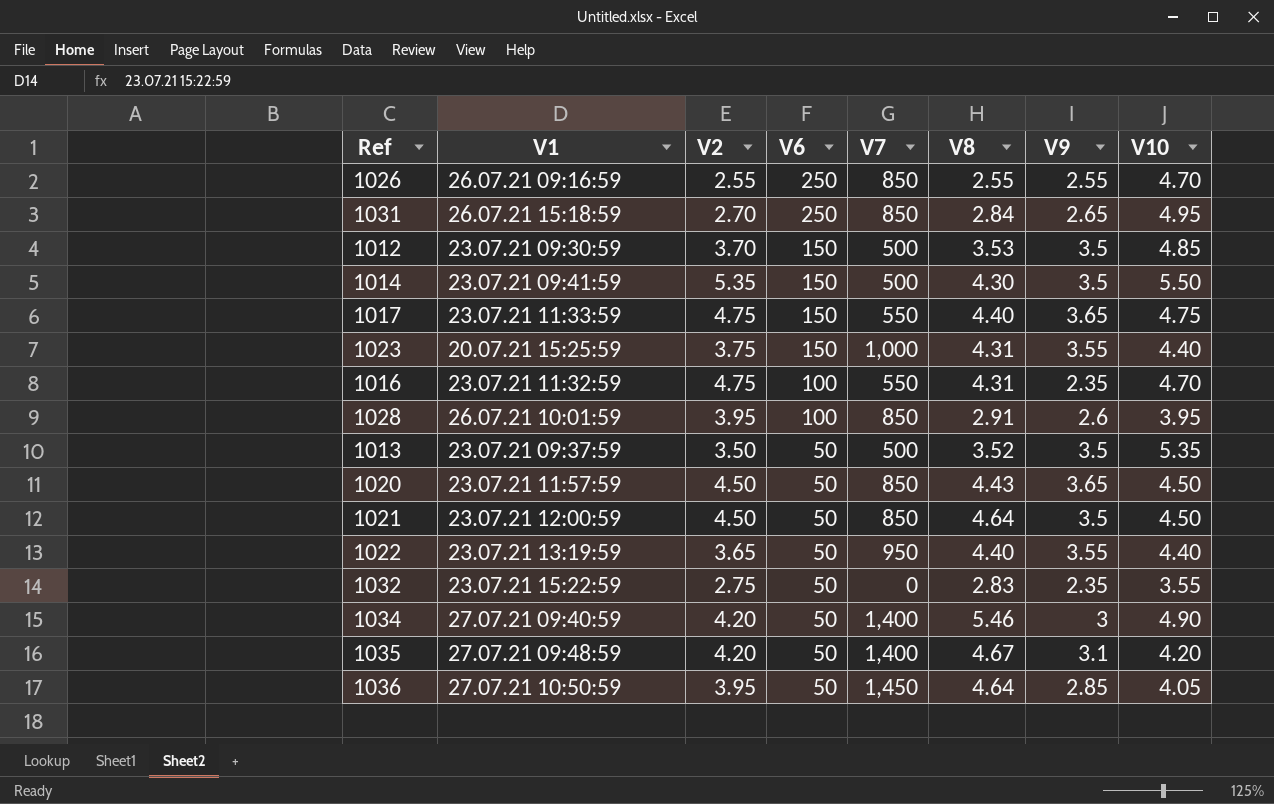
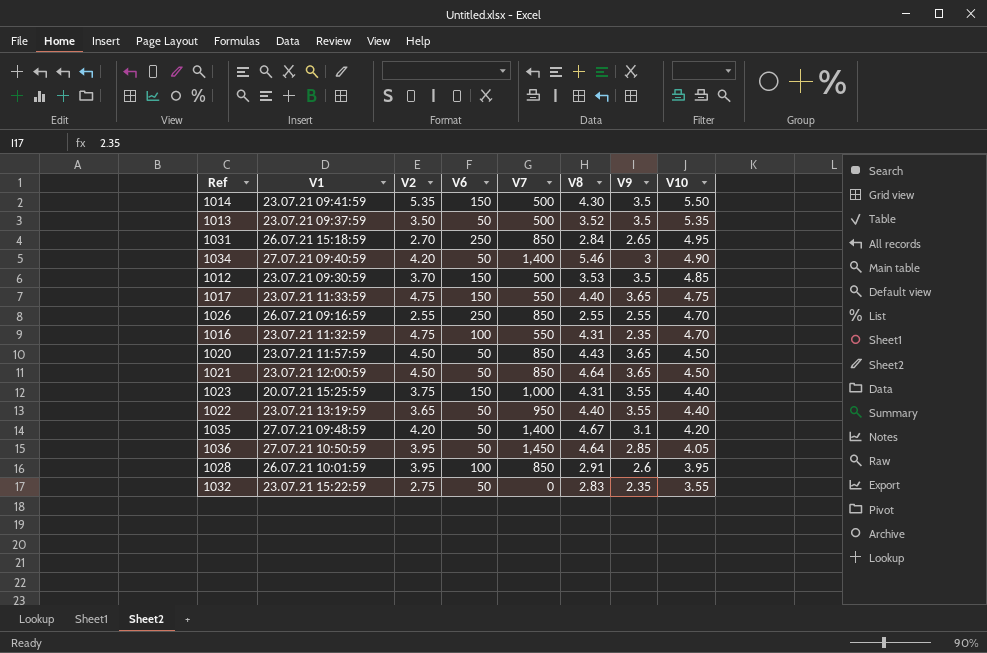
row order: V6 descending -> V10 descending
1021 | V9: 3.5 -> 3.65

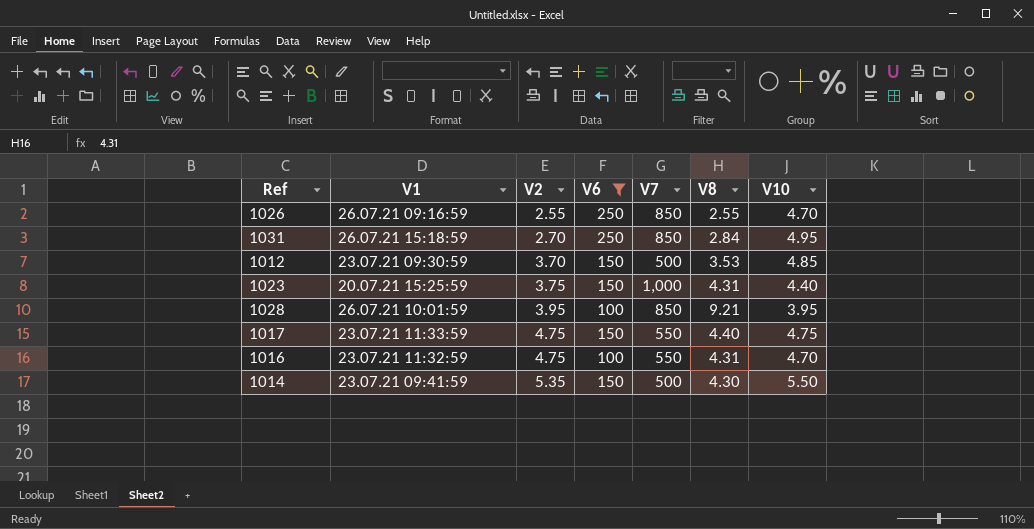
filter: none -> V6 != 50
row order: V10 descending -> V2 ascending
column V9 | position: 7 -> none
1028 | V8: 2.91 -> 9.21

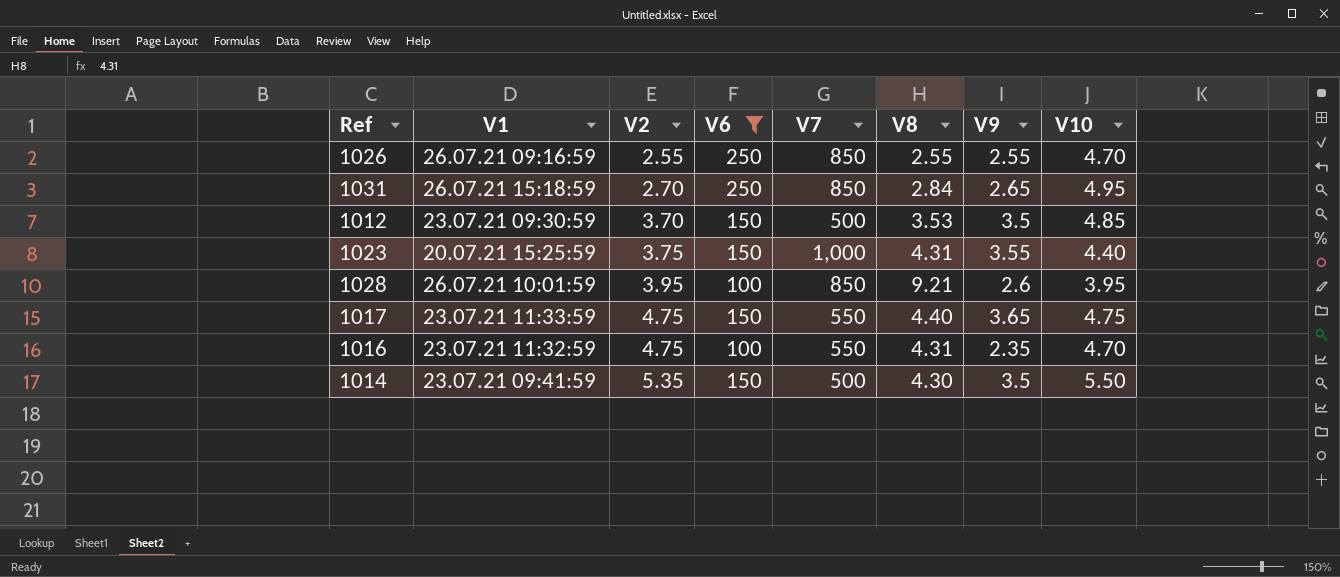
column V9 | position: none -> 7

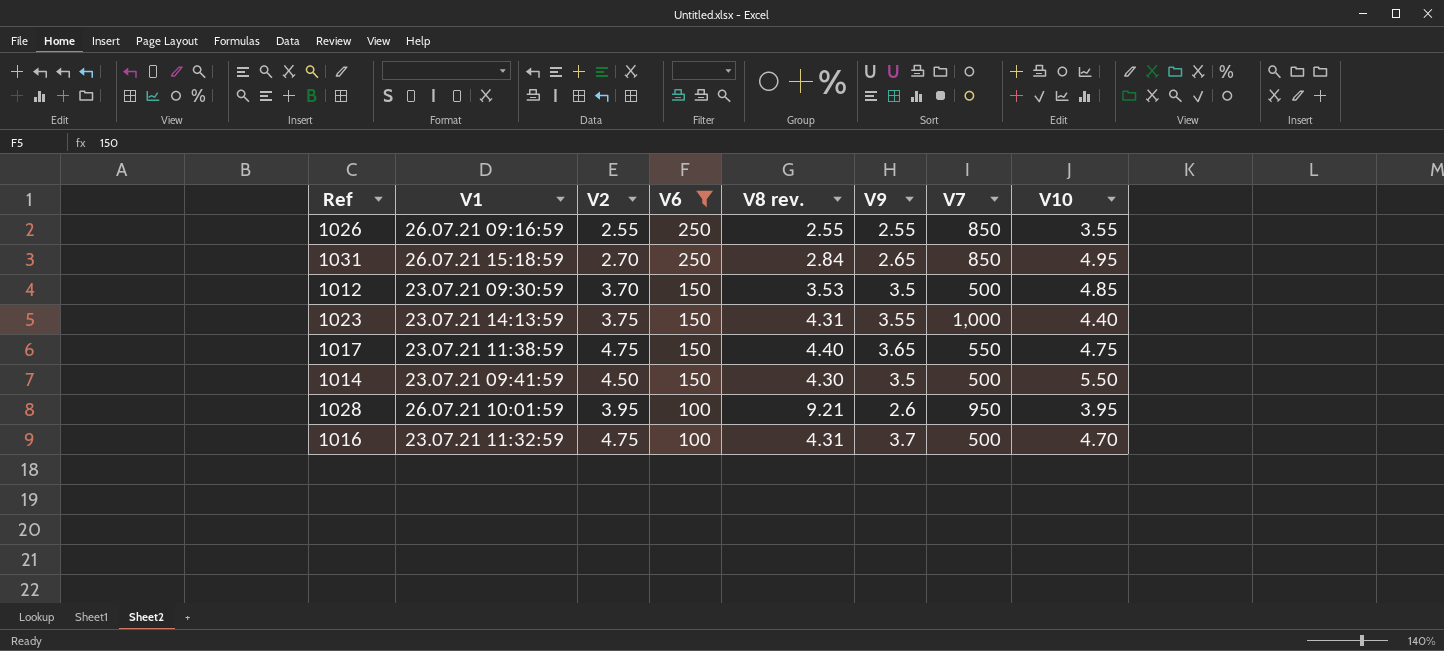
row order: V2 ascending -> V6 descending
column name: V8 -> V8 rev.
column V7 | position: 5 -> 7
1026 | V10: 4.70 -> 3.55
1023 | V1: 20.07.21 15:25:59 -> 23.07.21 14:13:59
1017 | V1: 23.07.21 11:33:59 -> 23.07.21 11:38:59
1014 | V2: 5.35 -> 4.50
1028 | V7: 850 -> 950
1016 | V9: 2.35 -> 3.7
1016 | V7: 550 -> 500

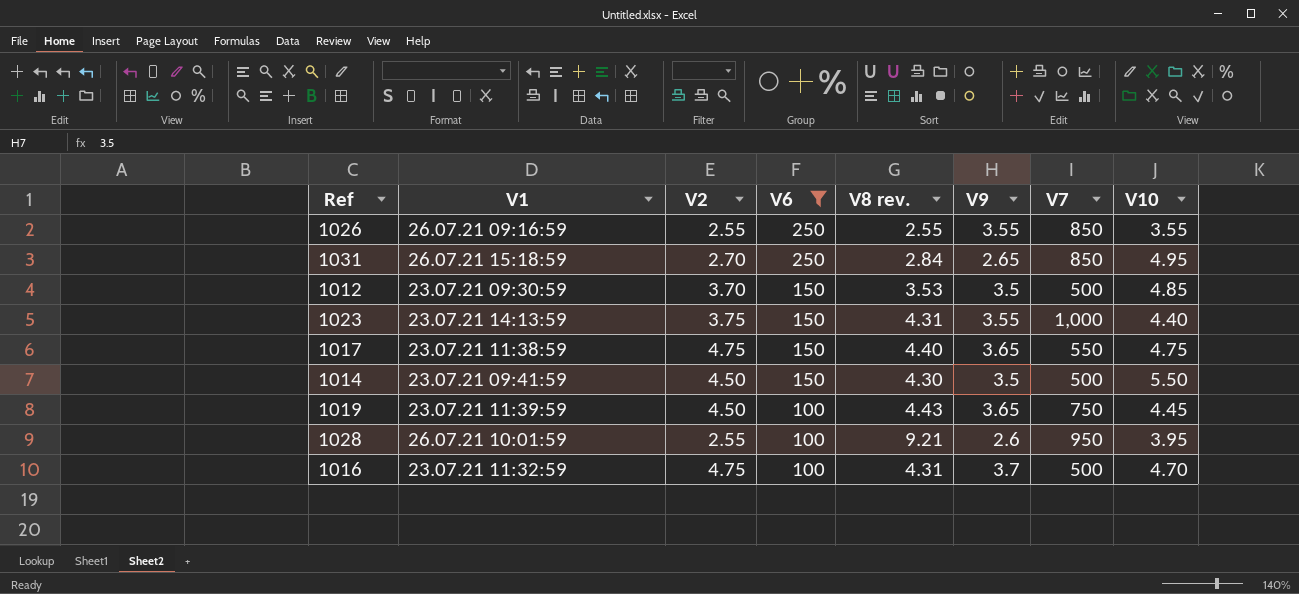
1026 | V9: 2.55 -> 3.55
row 1019: none -> 23.07.21 11:39:59 | 4.50 | 100 | 4.43 | 3.65 | 750 | 4.45
1028 | V2: 3.95 -> 2.55

